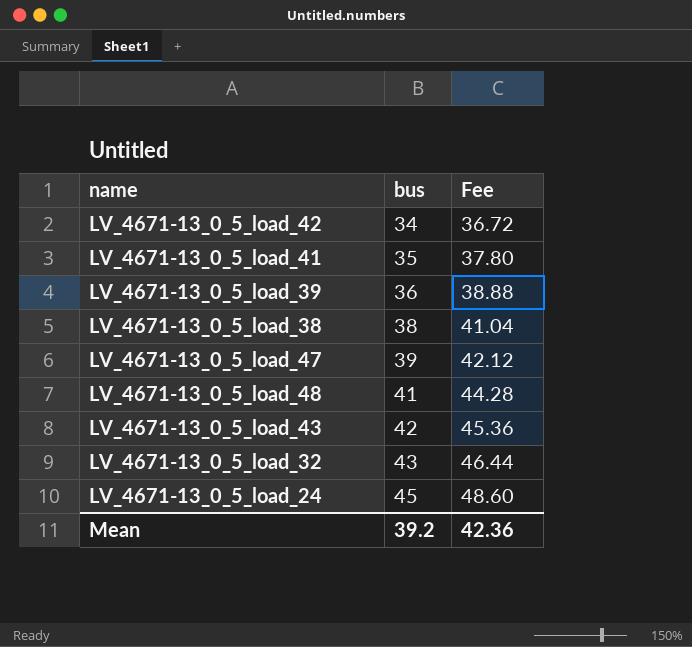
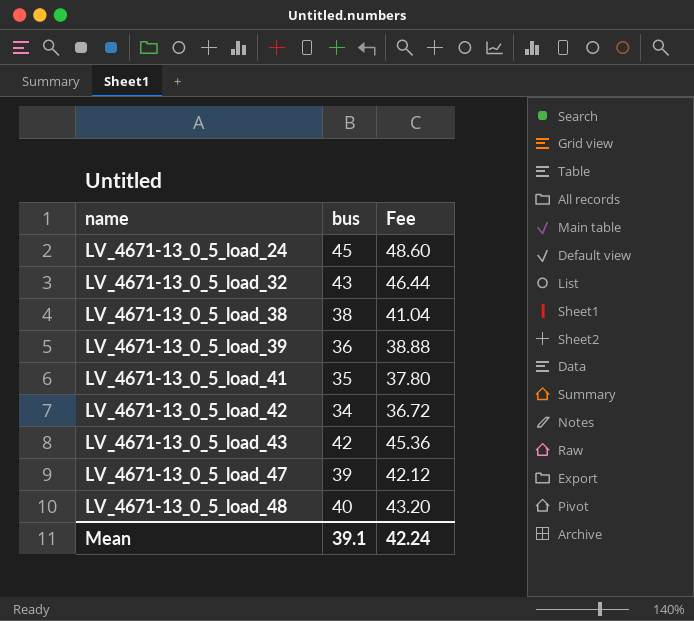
row order: bus ascending -> name ascending
LV_4671-13_0_5_load_48 | bus: 41 -> 40
LV_4671-13_0_5_load_48 | Fee: 44.28 -> 43.20
Mean | bus: 39.2 -> 39.1
Mean | Fee: 42.36 -> 42.24

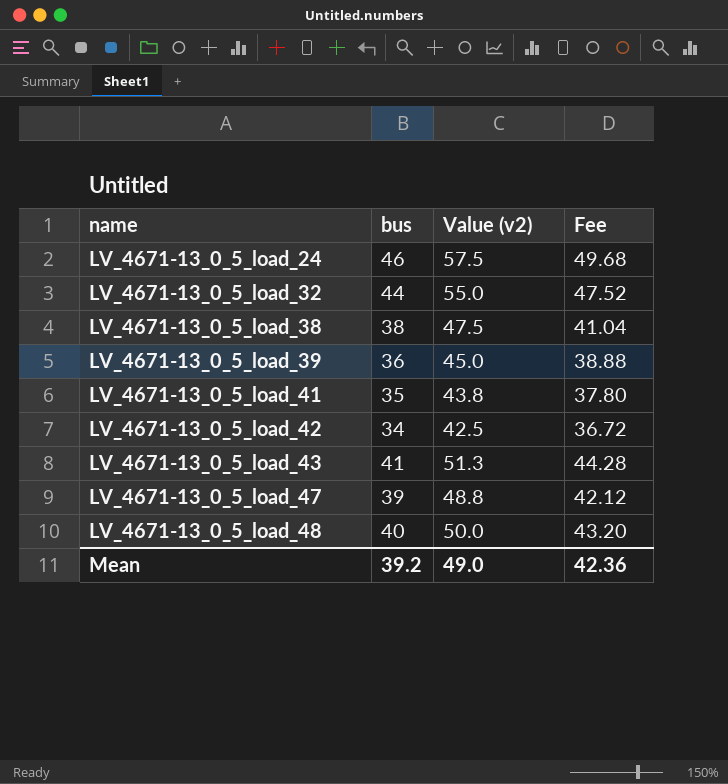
column Value (v2) | formula: none -> [bus] * 1.25
LV_4671-13_0_5_load_24 | bus: 45 -> 46
LV_4671-13_0_5_load_24 | Fee: 48.60 -> 49.68
LV_4671-13_0_5_load_32 | bus: 43 -> 44
LV_4671-13_0_5_load_32 | Fee: 46.44 -> 47.52
LV_4671-13_0_5_load_43 | bus: 42 -> 41
LV_4671-13_0_5_load_43 | Fee: 45.36 -> 44.28
Mean | bus: 39.1 -> 39.2
Mean | Fee: 42.24 -> 42.36

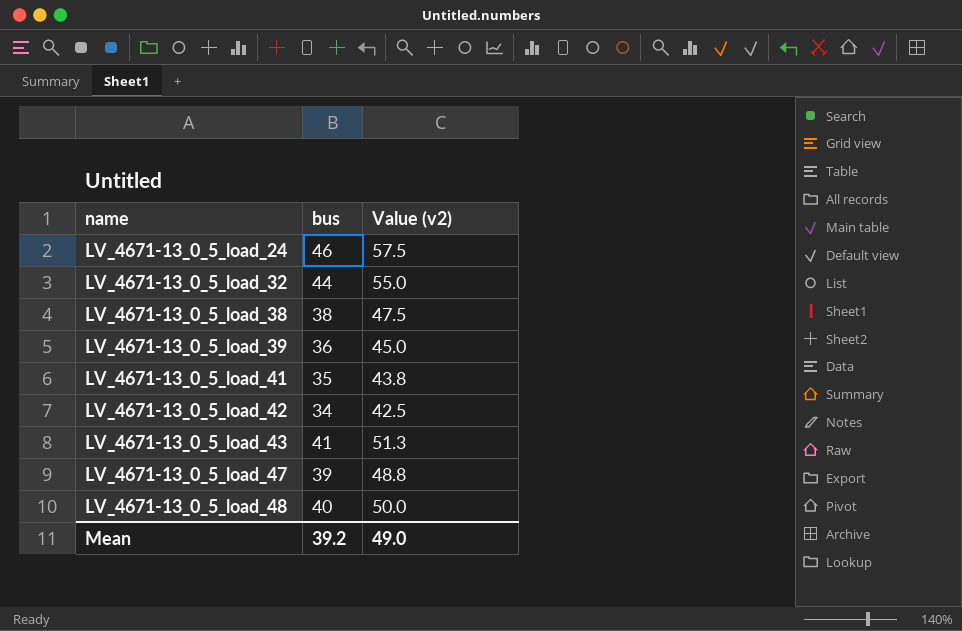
column Fee | formula: [bus] * 1.08 -> none

